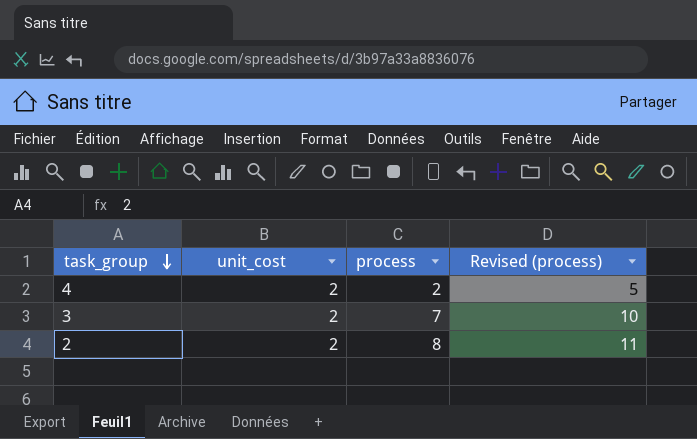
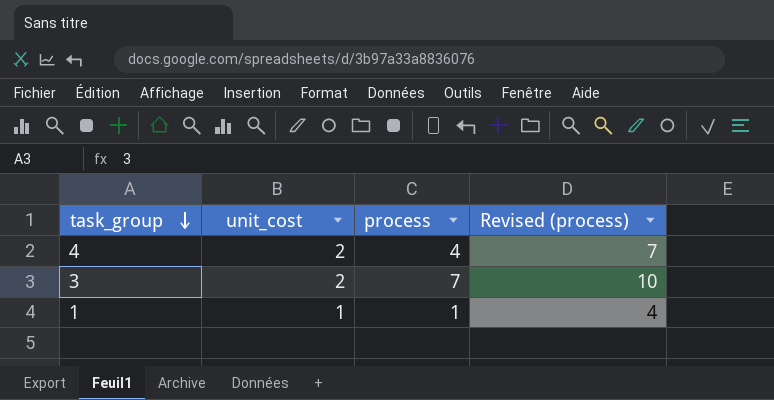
row 2: 2 | 8 | 11 -> none
4 | process: 2 -> 4
4 | Revised (process): 5 -> 7
row 1: none -> 1 | 1 | 4

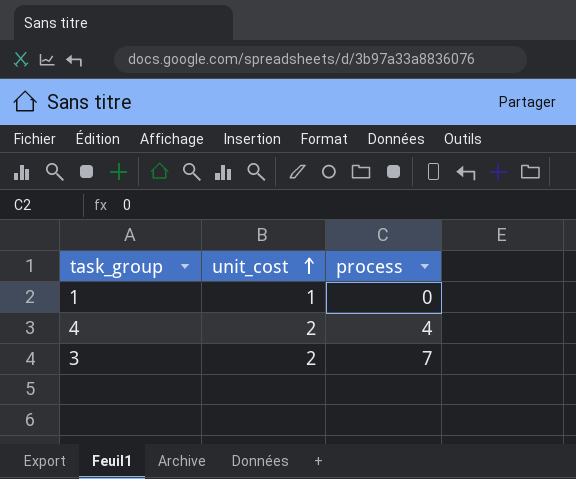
row order: task_group descending -> unit_cost ascending
column Revised (process) | formula: [process] + 3 -> none
1 | process: 1 -> 0

